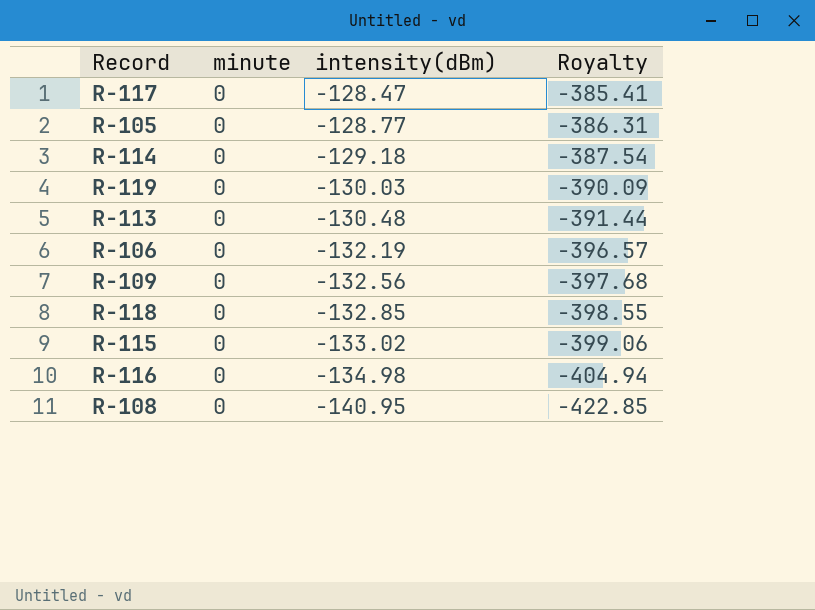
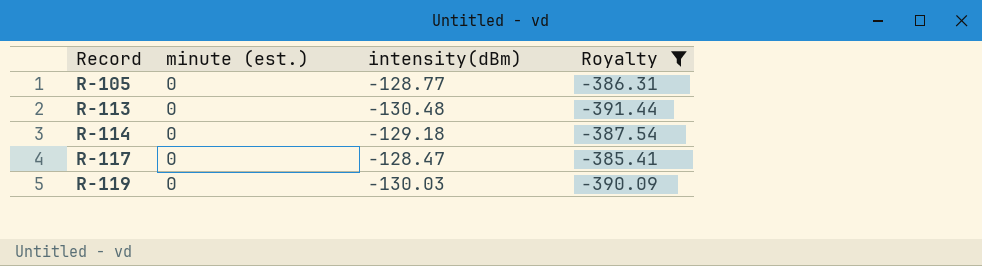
filter: none -> Royalty >= -391.44
row order: intensity(dBm) descending -> Record ascending
column name: minute -> minute (est.)

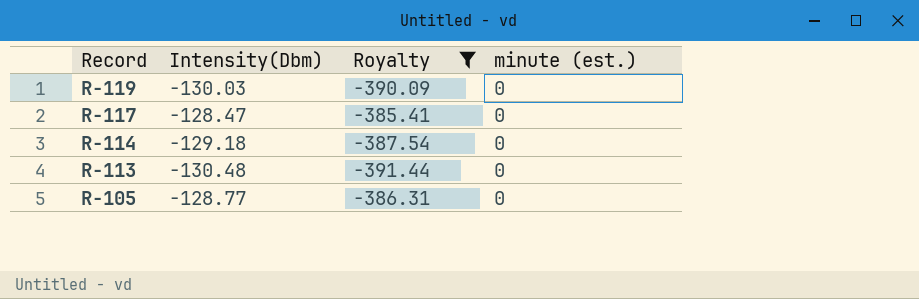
row order: Record ascending -> Record descending
column name: intensity(dBm) -> Intensity(Dbm)
column minute (est.) | position: 2 -> 4

